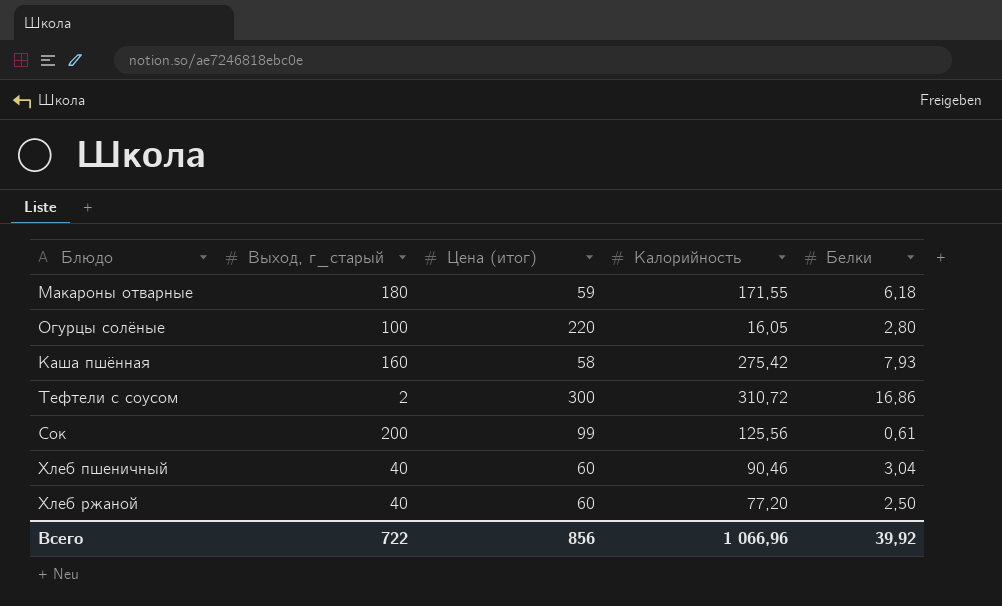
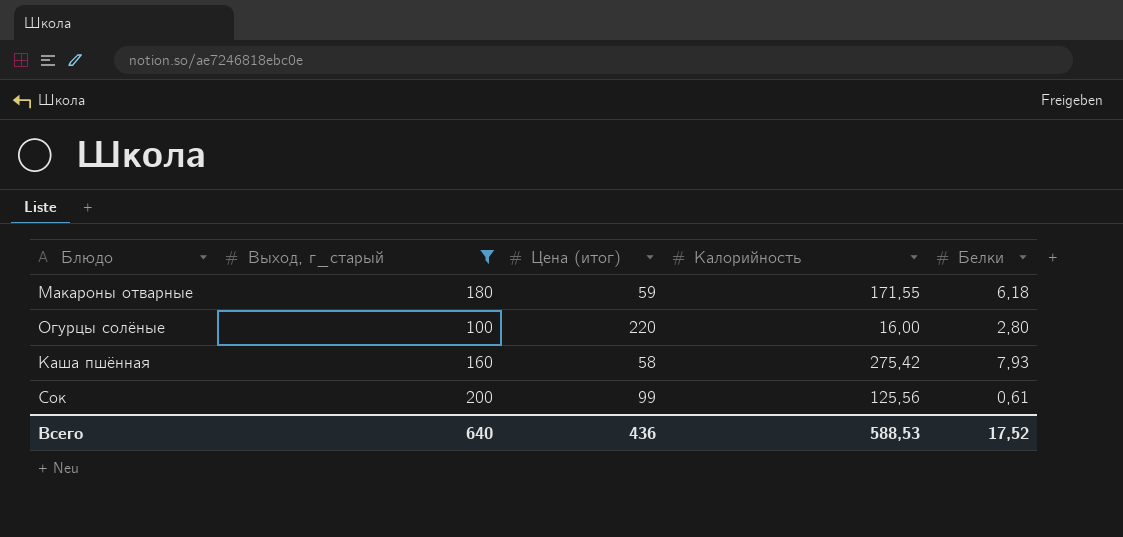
filter: none -> Выход, г_старый >= 100
Огурцы солёные | Калорийность: 16,05 -> 16,00
Всего | Выход, г_старый: 722 -> 640
Всего | Цена (итог): 856 -> 436
Всего | Калорийность: 1 066,96 -> 588,53
Всего | Белки: 39,92 -> 17,52

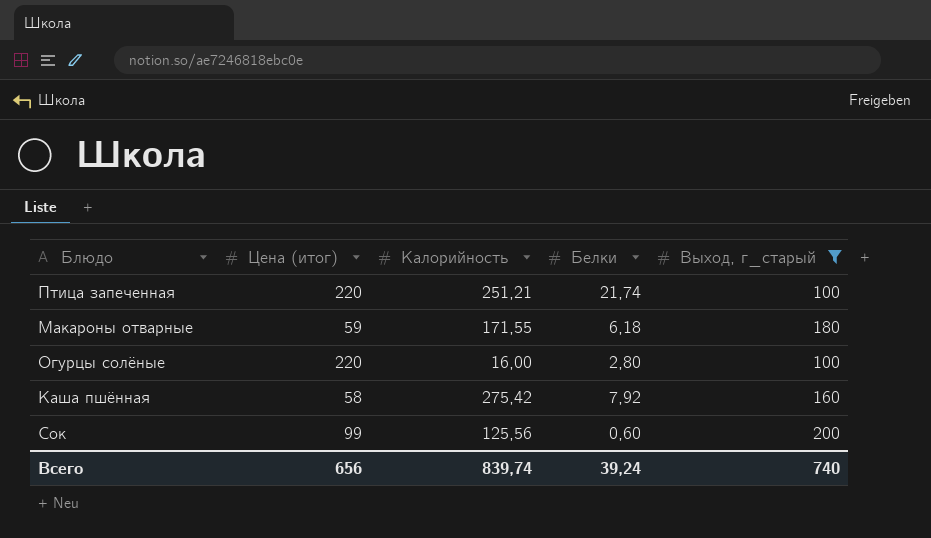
column Выход, г_старый | position: 2 -> 5
row Птица запеченная: none -> 220 | 251,21 | 21,74 | 100
Каша пшённая | Белки: 7,93 -> 7,92
Сок | Белки: 0,61 -> 0,60
Всего | Цена (итог): 436 -> 656
Всего | Калорийность: 588,53 -> 839,74
Всего | Белки: 17,52 -> 39,24
Всего | Выход, г_старый: 640 -> 740

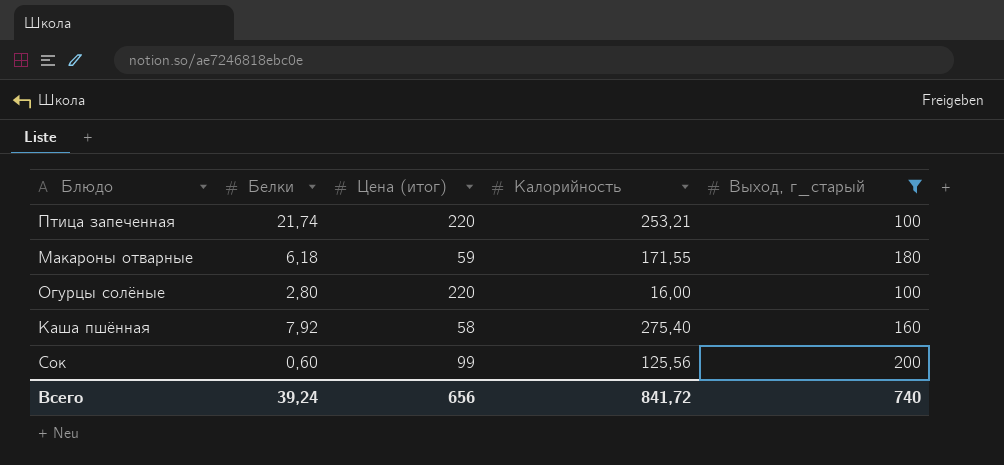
column Белки | position: 4 -> 2
Птица запеченная | Калорийность: 251,21 -> 253,21
Каша пшённая | Калорийность: 275,42 -> 275,40
Всего | Калорийность: 839,74 -> 841,72

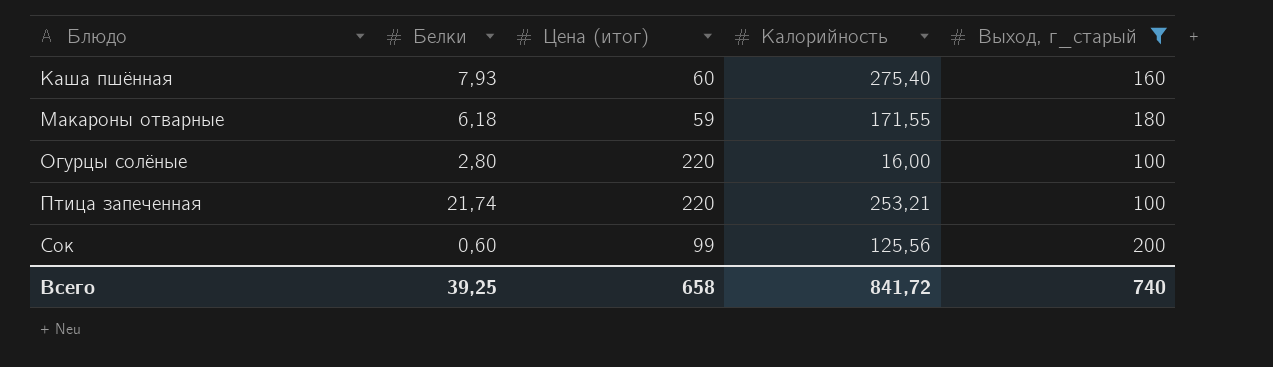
row order: none -> Блюдо ascending
Каша пшённая | Белки: 7,92 -> 7,93
Каша пшённая | Цена (итог): 58 -> 60
Всего | Белки: 39,24 -> 39,25
Всего | Цена (итог): 656 -> 658

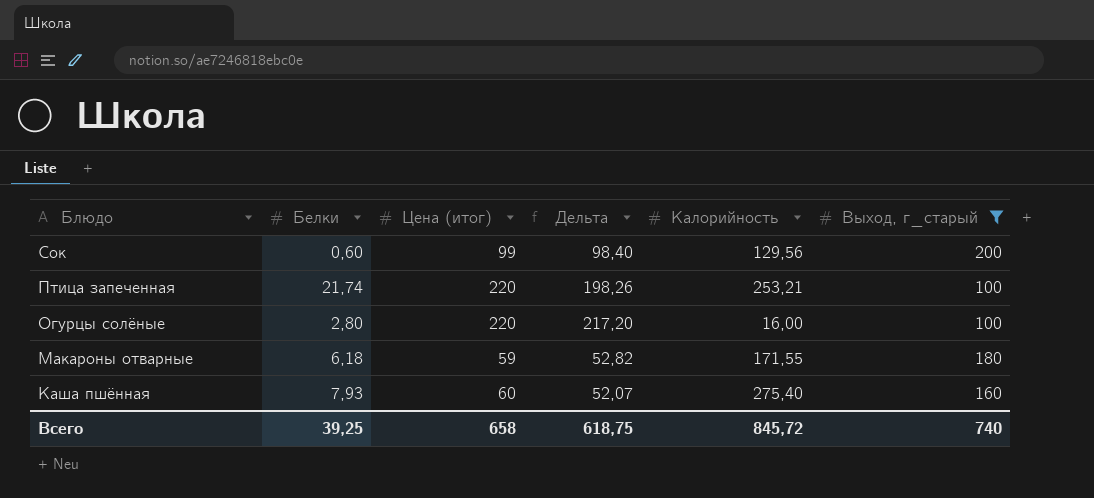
row order: Блюдо ascending -> Блюдо descending
column Дельта | formula: none -> [Цена (итог)] - [Белки]
Сок | Калорийность: 125,56 -> 129,56
Всего | Калорийность: 841,72 -> 845,72

